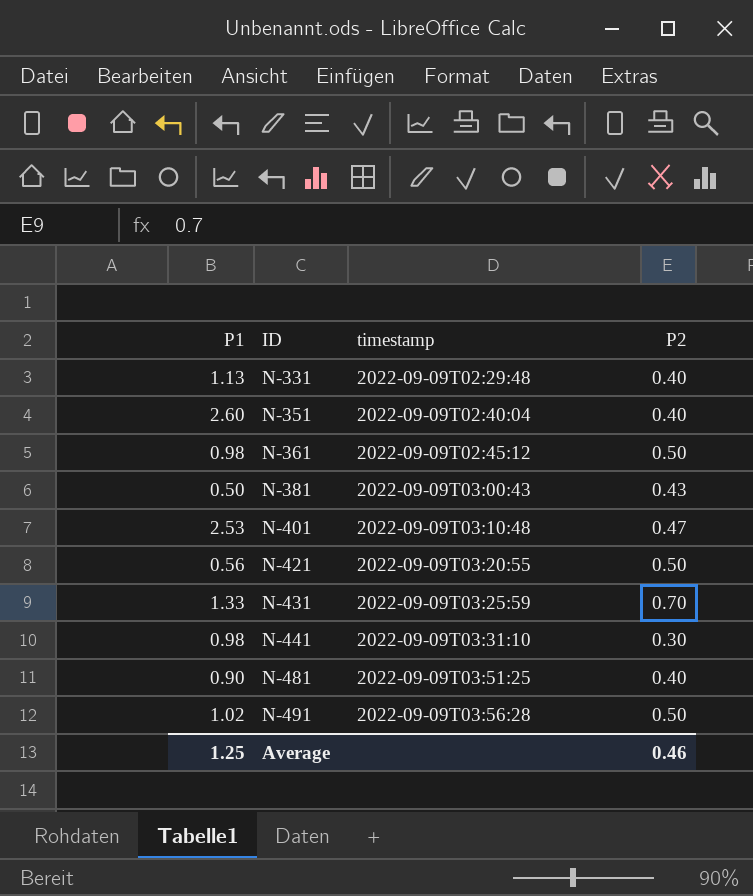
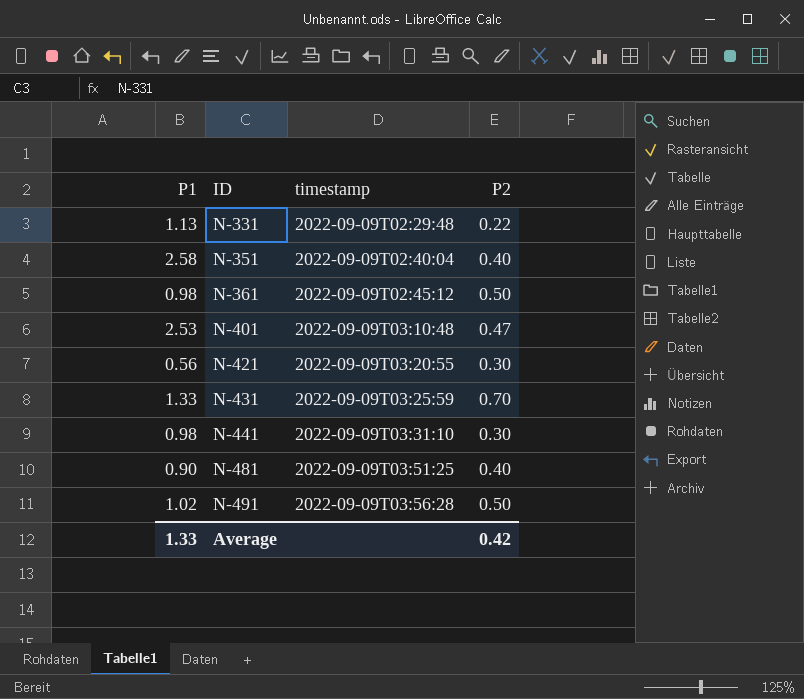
row N-381: 0.50 | 2022-09-09T03:00:43 | 0.43 -> none
N-331 | P2: 0.40 -> 0.22
N-351 | P1: 2.60 -> 2.58
N-421 | P2: 0.50 -> 0.30
Average | P1: 1.25 -> 1.33
Average | P2: 0.46 -> 0.42

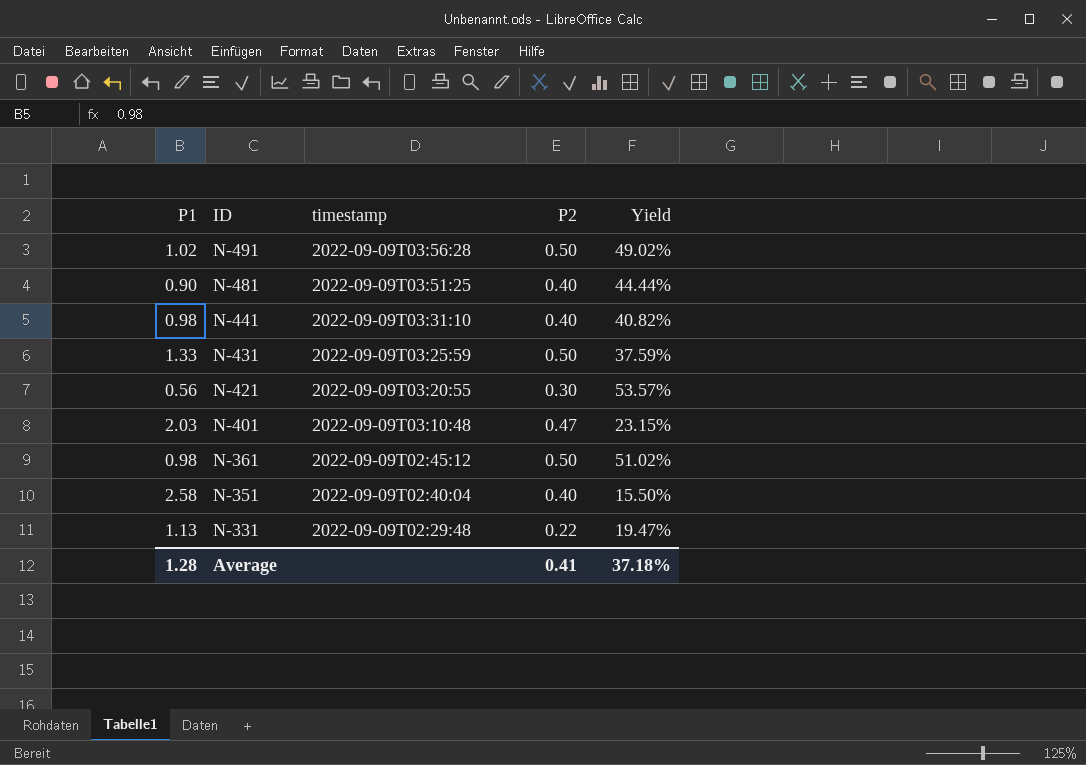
row order: ID ascending -> ID descending
column Yield | formula: none -> [P2] / [P1]
N-441 | P2: 0.30 -> 0.40
N-431 | P2: 0.70 -> 0.50
N-401 | P1: 2.53 -> 2.03
Average | P1: 1.33 -> 1.28
Average | P2: 0.42 -> 0.41

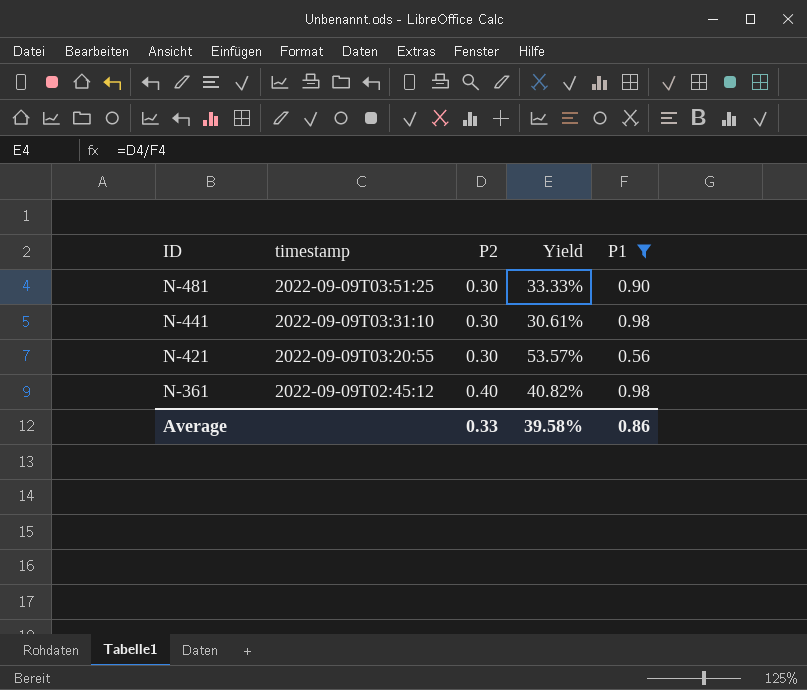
filter: none -> P1 <= 0.98
column P1 | position: 1 -> 5
N-481 | P2: 0.40 -> 0.30
N-481 | Yield: 44.44% -> 33.33%
N-441 | P2: 0.40 -> 0.30
N-441 | Yield: 40.82% -> 30.61%
N-361 | P2: 0.50 -> 0.40
N-361 | Yield: 51.02% -> 40.82%
Average | P2: 0.41 -> 0.33
Average | Yield: 37.18% -> 39.58%
Average | P1: 1.28 -> 0.86

